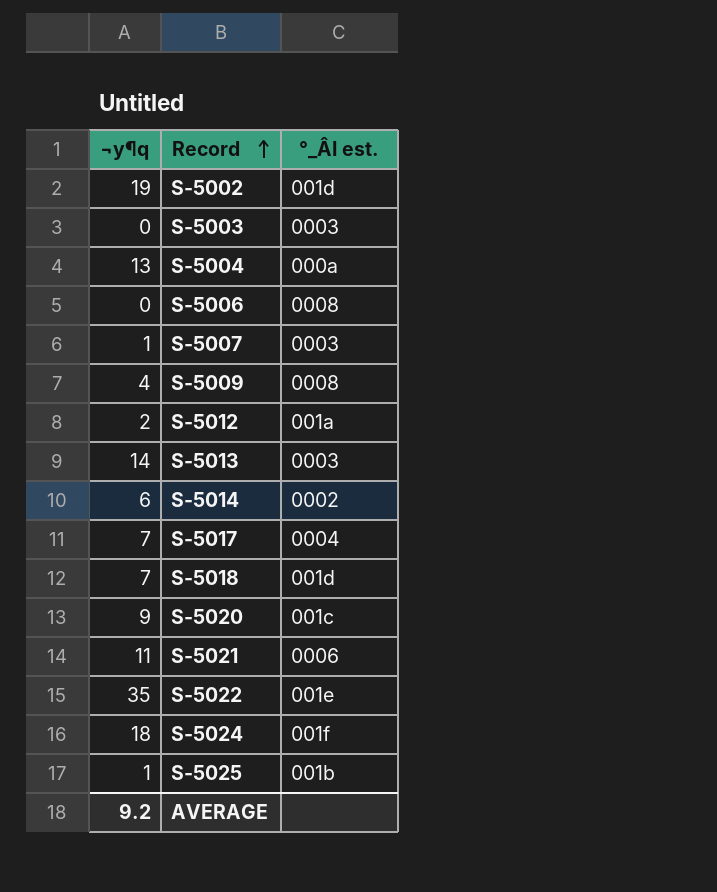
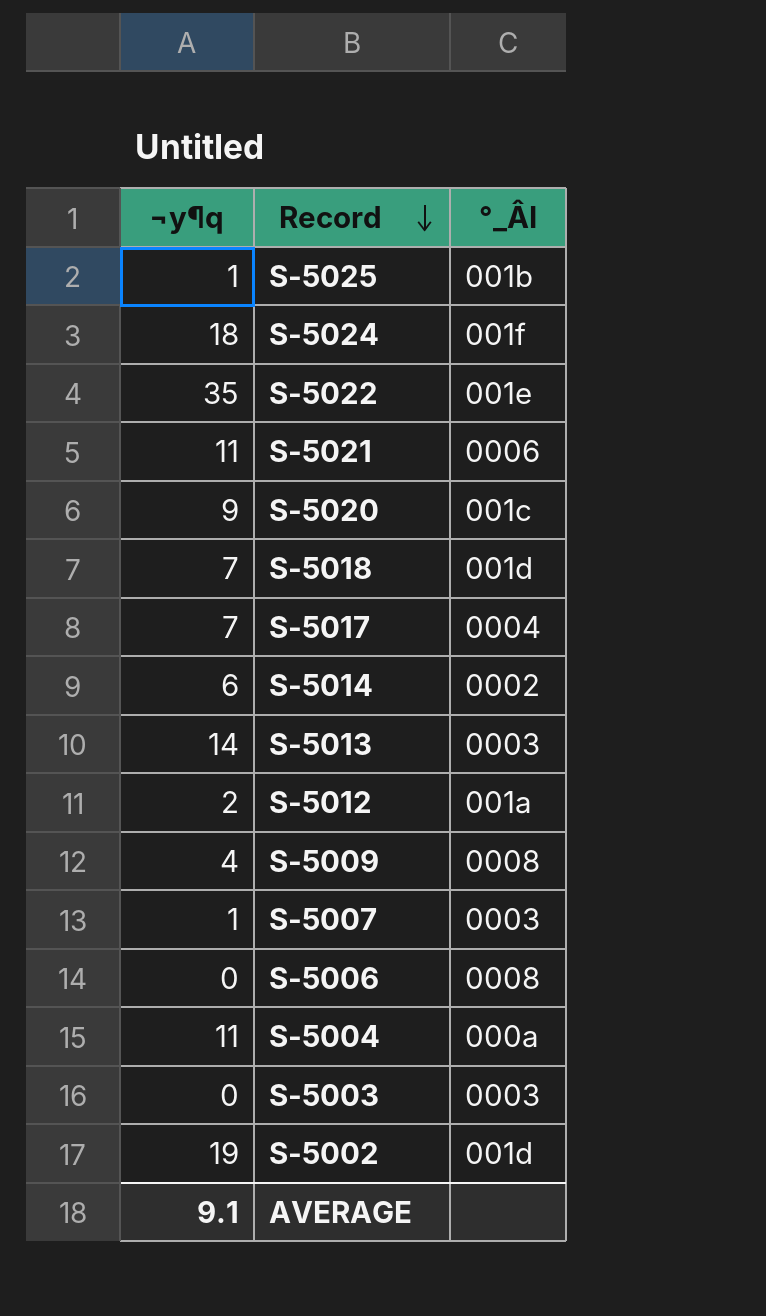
row order: Record ascending -> Record descending
column name: °_ÂI est. -> °_ÂI
S-5004 | ¬y¶q: 13 -> 11
AVERAGE | ¬y¶q: 9.2 -> 9.1

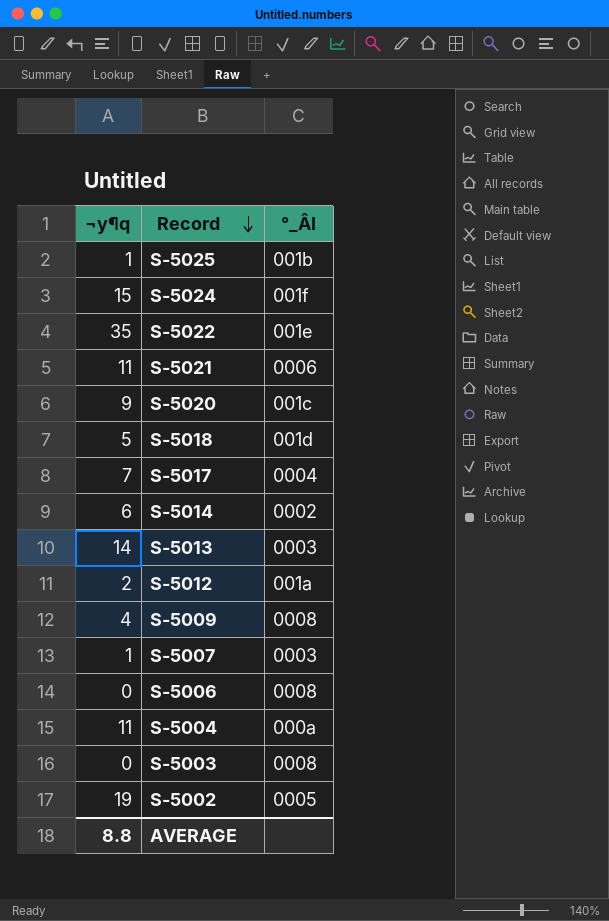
S-5024 | ¬y¶q: 18 -> 15
S-5018 | ¬y¶q: 7 -> 5
S-5003 | °_ÂI: 0003 -> 0008
S-5002 | °_ÂI: 001d -> 0005
AVERAGE | ¬y¶q: 9.1 -> 8.8

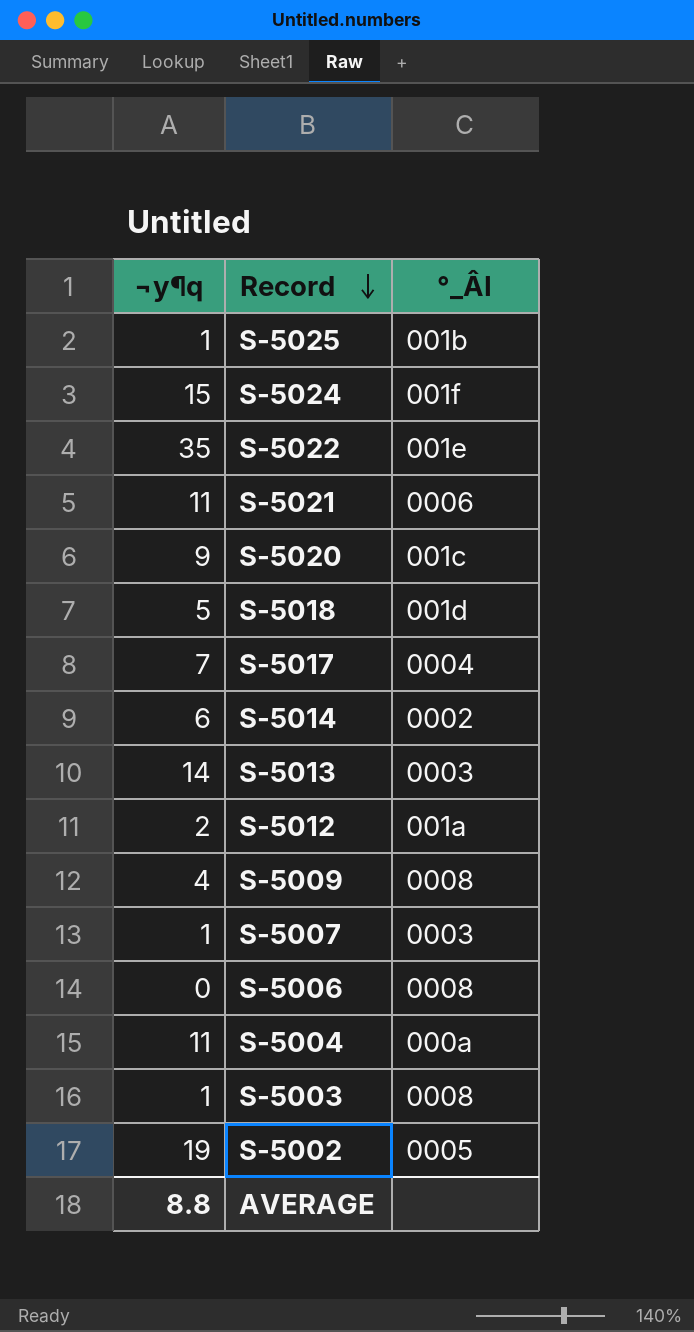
S-5003 | ¬y¶q: 0 -> 1

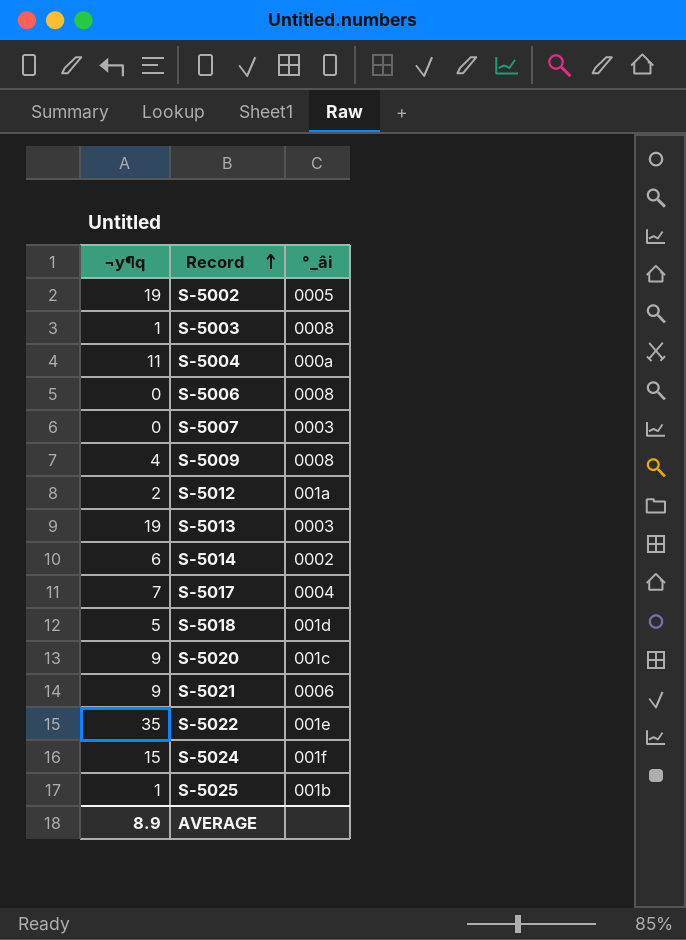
row order: Record descending -> Record ascending
column name: °_ÂI -> °_âi
S-5007 | ¬y¶q: 1 -> 0
S-5013 | ¬y¶q: 14 -> 19
S-5021 | ¬y¶q: 11 -> 9
AVERAGE | ¬y¶q: 8.8 -> 8.9

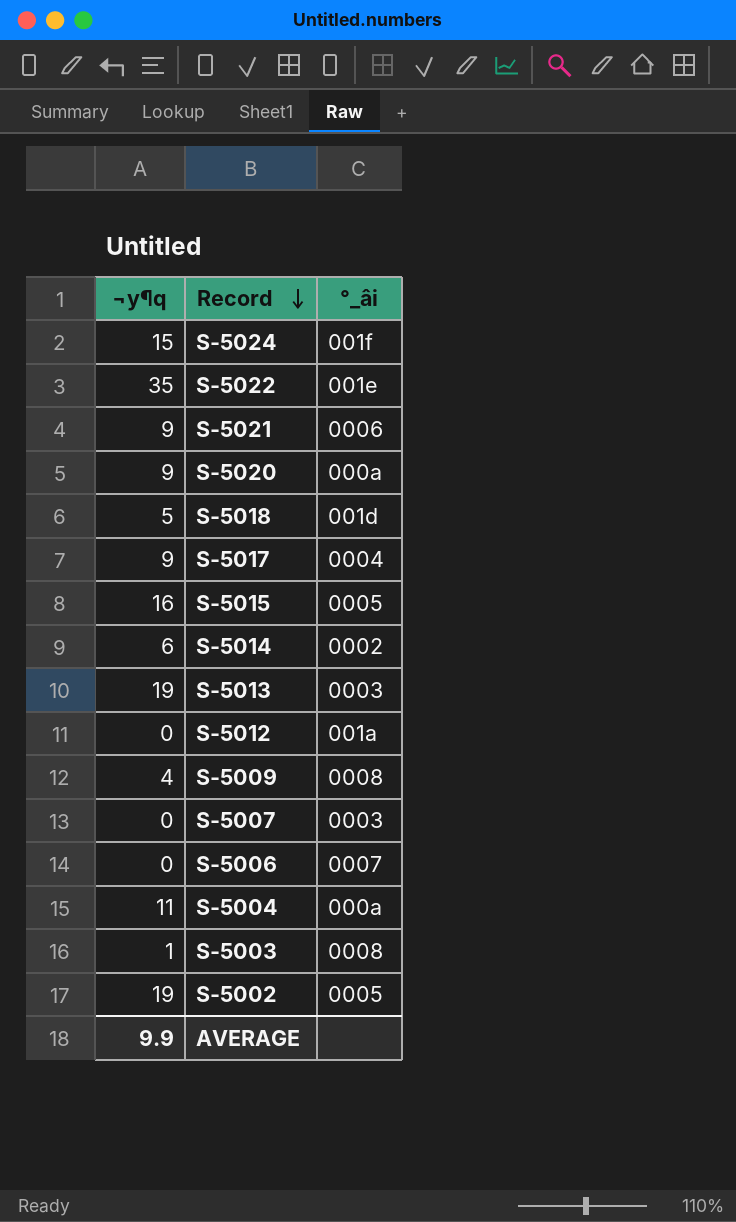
row order: Record ascending -> Record descending
row S-5025: 1 | 001b -> none
S-5020 | °_âi: 001c -> 000a
S-5017 | ¬y¶q: 7 -> 9
row S-5015: none -> 16 | 0005
S-5012 | ¬y¶q: 2 -> 0
S-5006 | °_âi: 0008 -> 0007
AVERAGE | ¬y¶q: 8.9 -> 9.9

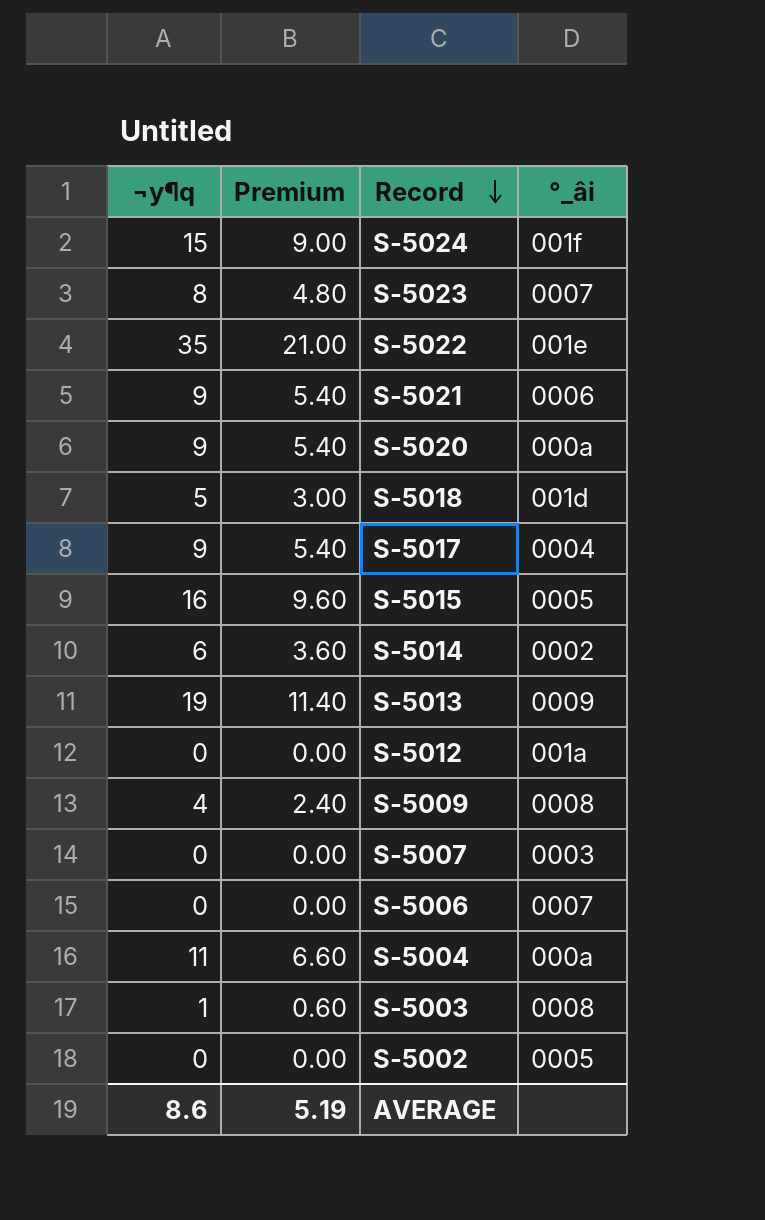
column Premium | formula: none -> [¬y¶q] * 0.6
row S-5023: none -> 8 | 4.80 | 0007
S-5013 | °_âi: 0003 -> 0009
S-5002 | ¬y¶q: 19 -> 0
AVERAGE | ¬y¶q: 9.9 -> 8.6

